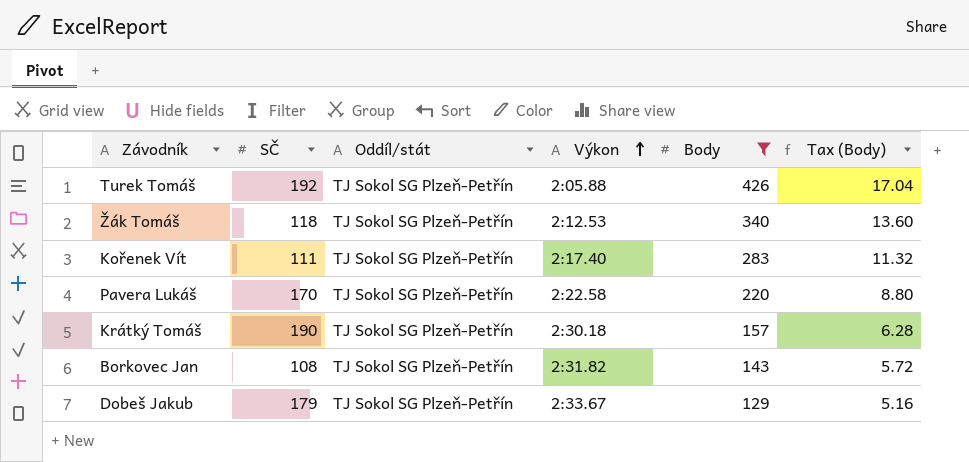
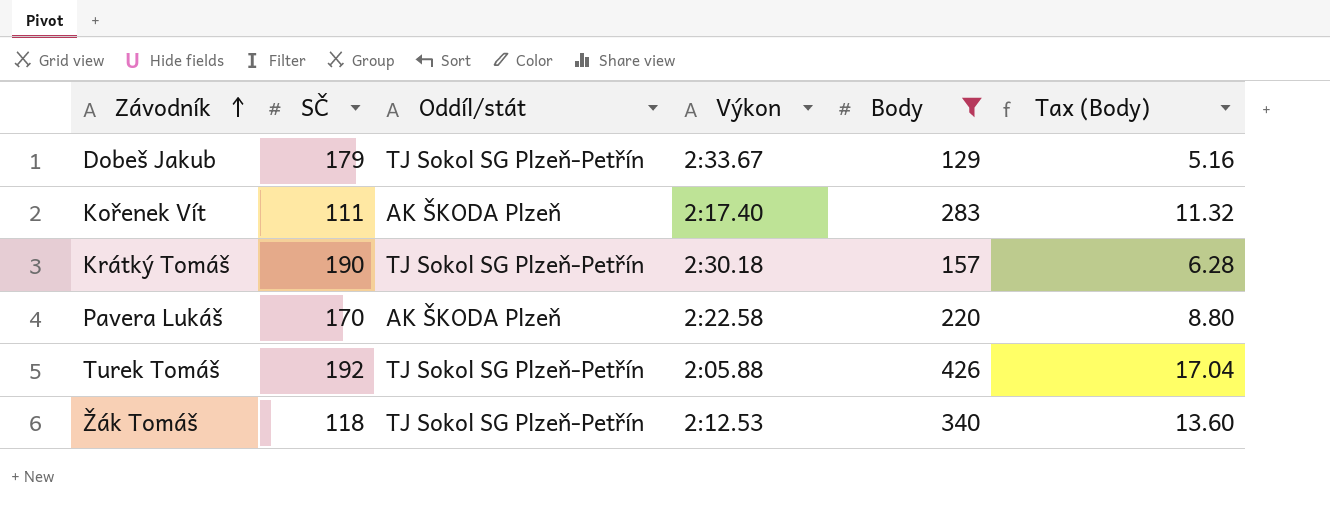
row order: Výkon ascending -> Závodník ascending
row Borkovec Jan: 108 | TJ Sokol SG Plzeň-Petřín | 2:31.82 | 143 | 5.72 -> none
Kořenek Vít | Oddíl/stát: TJ Sokol SG Plzeň-Petřín -> AK ŠKODA Plzeň
Pavera Lukáš | Oddíl/stát: TJ Sokol SG Plzeň-Petřín -> AK ŠKODA Plzeň

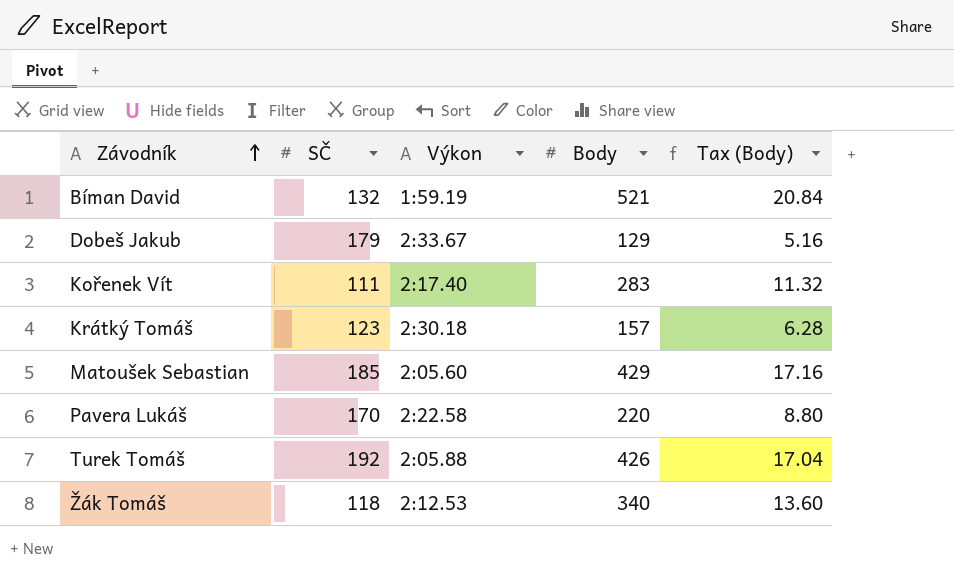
filter: Body <= 426 -> none
column Oddíl/stát | position: 3 -> none
Krátký Tomáš | SČ: 190 -> 123

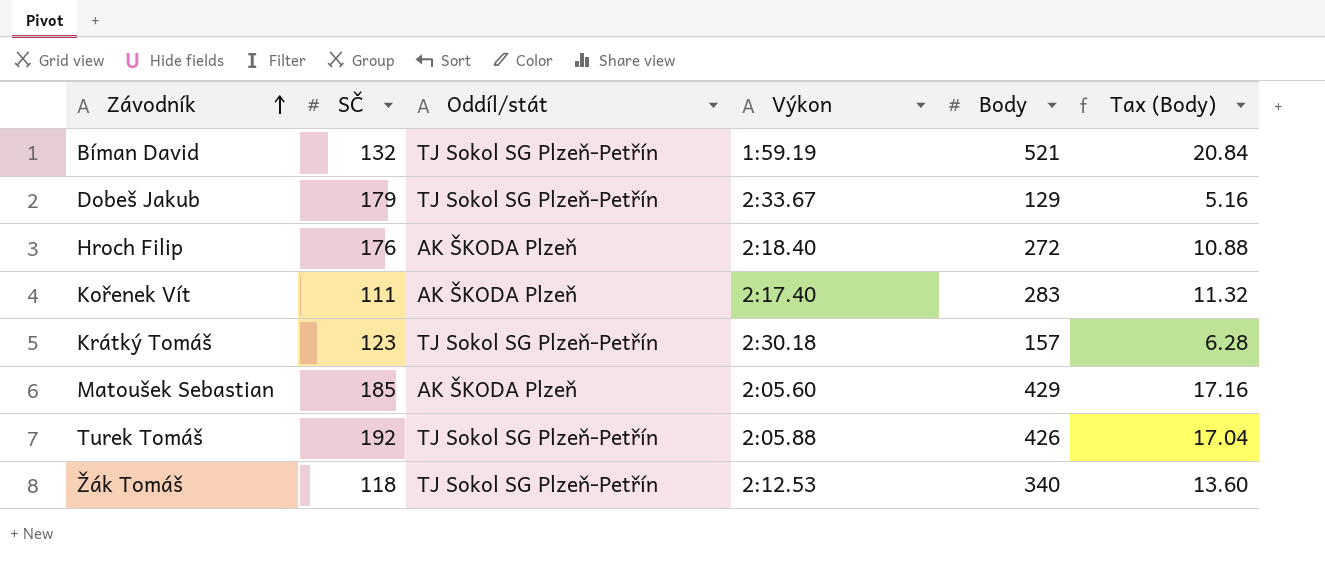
column Oddíl/stát | position: none -> 3
row Pavera Lukáš: 170 | 2:22.58 | 220 | 8.80 -> none
row Hroch Filip: none -> 176 | AK ŠKODA Plzeň | 2:18.40 | 272 | 10.88

